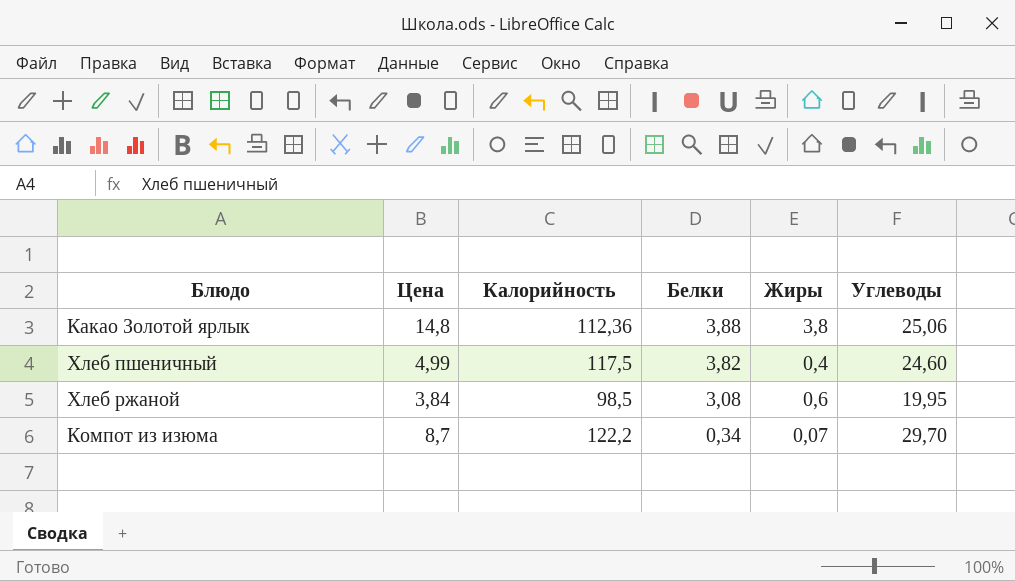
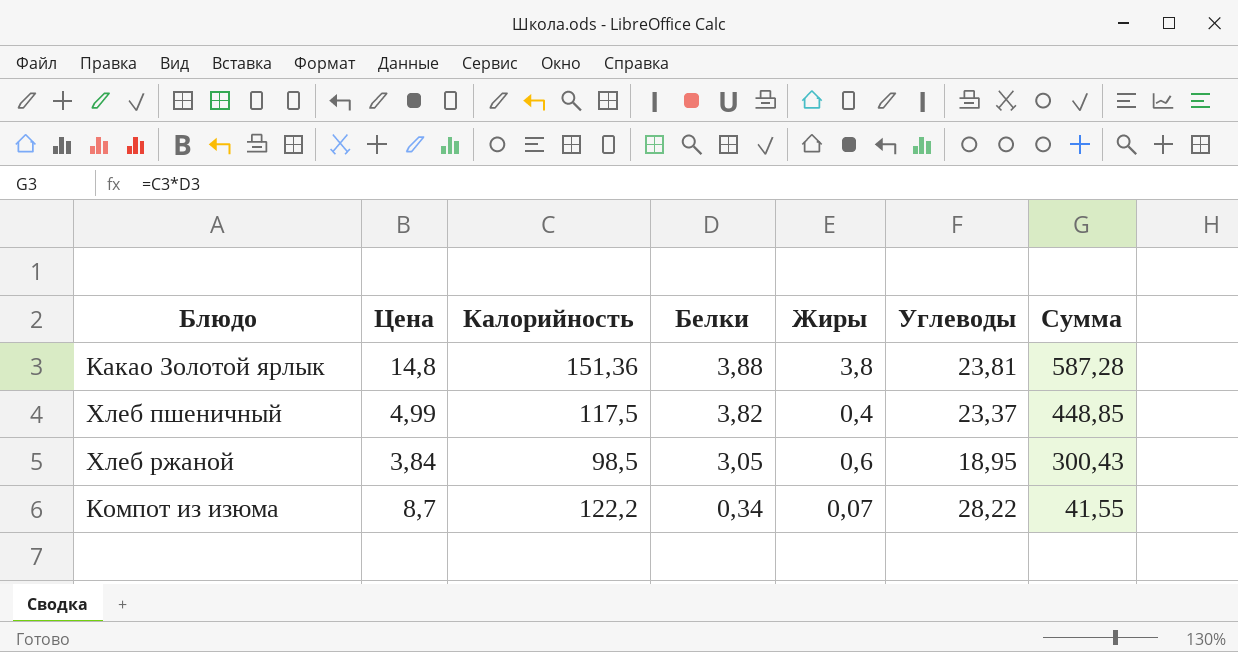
column Сумма | formula: none -> [Калорийность] * [Белки]
Какао Золотой ярлык | Калорийность: 112,36 -> 151,36
Какао Золотой ярлык | Углеводы: 25,06 -> 23,81
Хлеб пшеничный | Углеводы: 24,60 -> 23,37
Хлеб ржаной | Белки: 3,08 -> 3,05
Хлеб ржаной | Углеводы: 19,95 -> 18,95
Компот из изюма | Углеводы: 29,70 -> 28,22

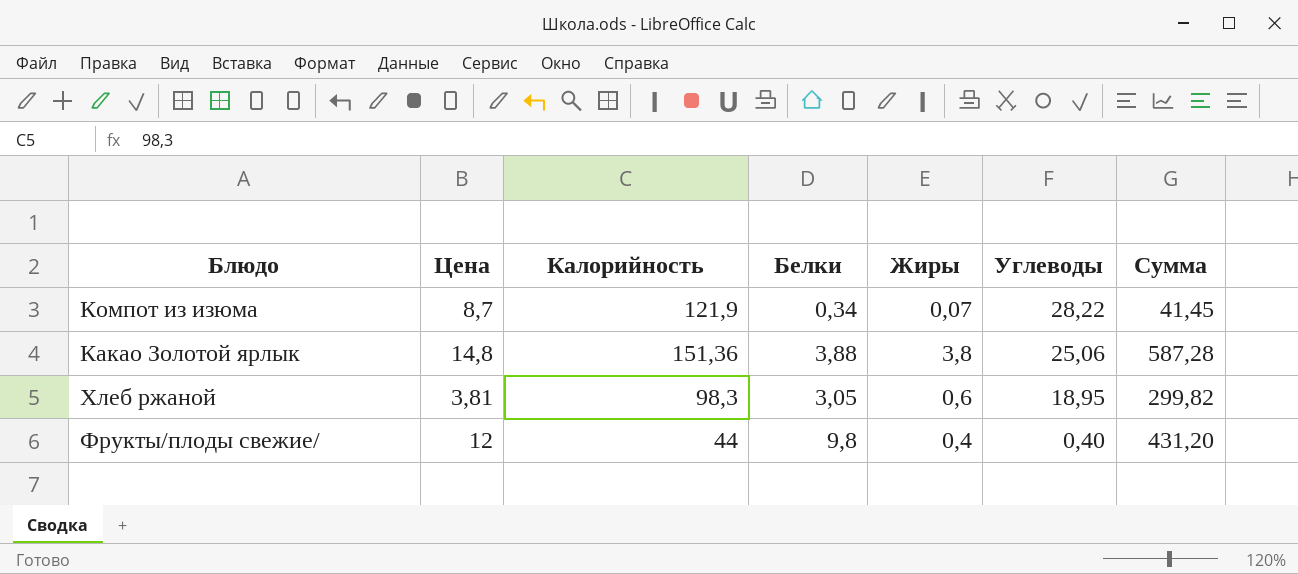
row order: Белки descending -> Углеводы descending
row Хлеб пшеничный: 4,99 | 117,5 | 3,82 | 0,4 | 23,37 | 448,85 -> none
Компот из изюма | Калорийность: 122,2 -> 121,9
Компот из изюма | Сумма: 41,55 -> 41,45
Какао Золотой ярлык | Углеводы: 23,81 -> 25,06
Хлеб ржаной | Цена: 3,84 -> 3,81
Хлеб ржаной | Калорийность: 98,5 -> 98,3
Хлеб ржаной | Сумма: 300,43 -> 299,82
row Фрукты/плоды свежие/: none -> 12 | 44 | 9,8 | 0,4 | 0,40 | 431,20

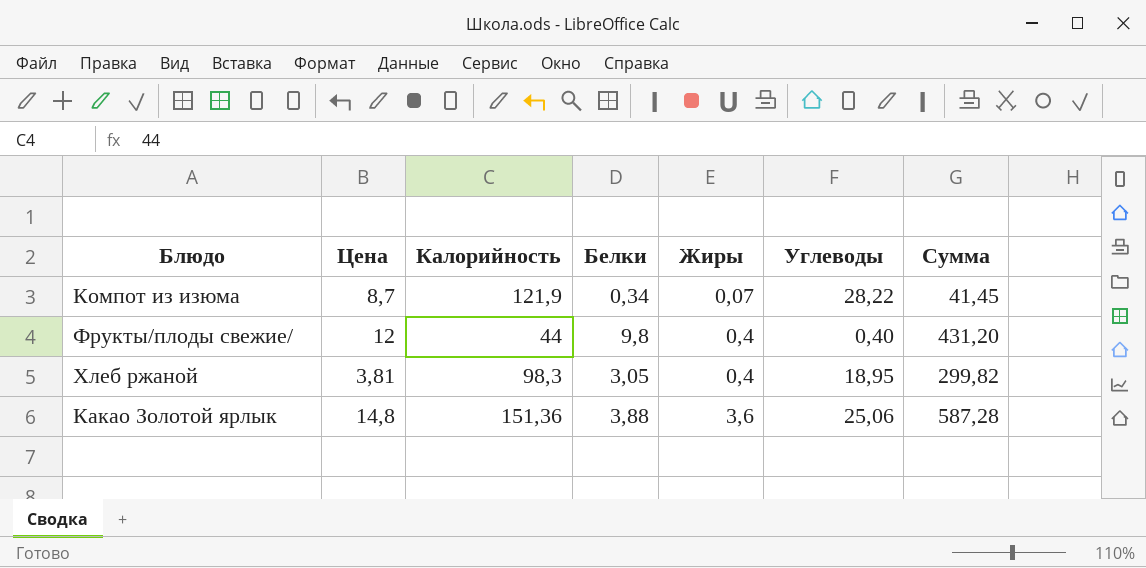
row order: Углеводы descending -> Жиры ascending
Хлеб ржаной | Жиры: 0,6 -> 0,4
Какао Золотой ярлык | Жиры: 3,8 -> 3,6

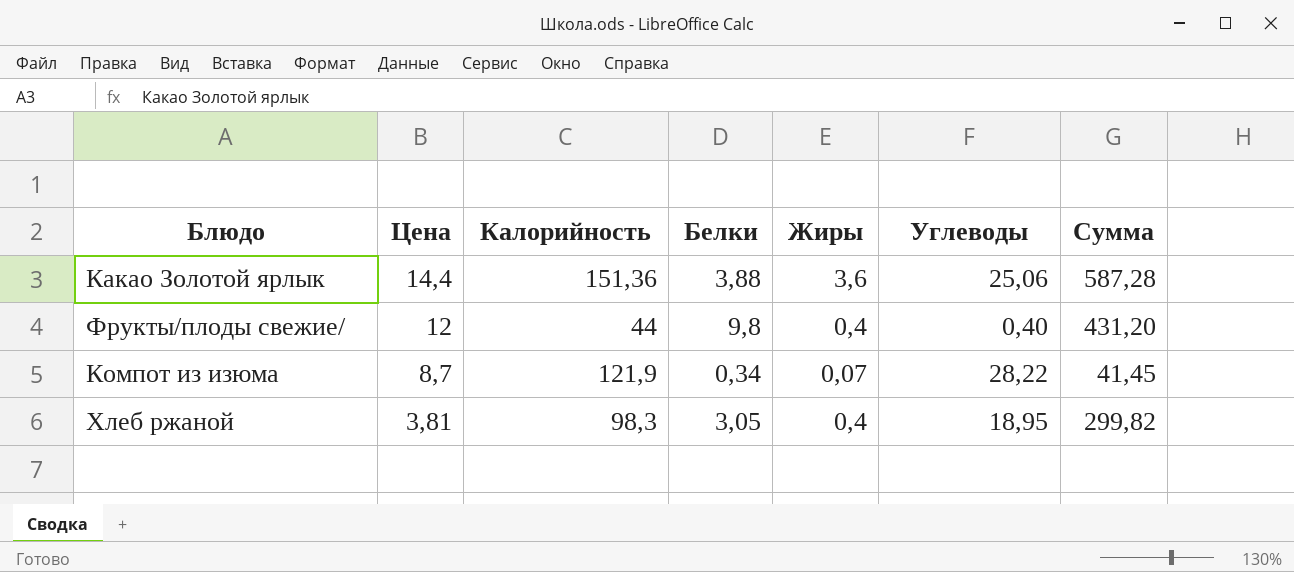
row order: Жиры ascending -> Цена descending
Какао Золотой ярлык | Цена: 14,8 -> 14,4

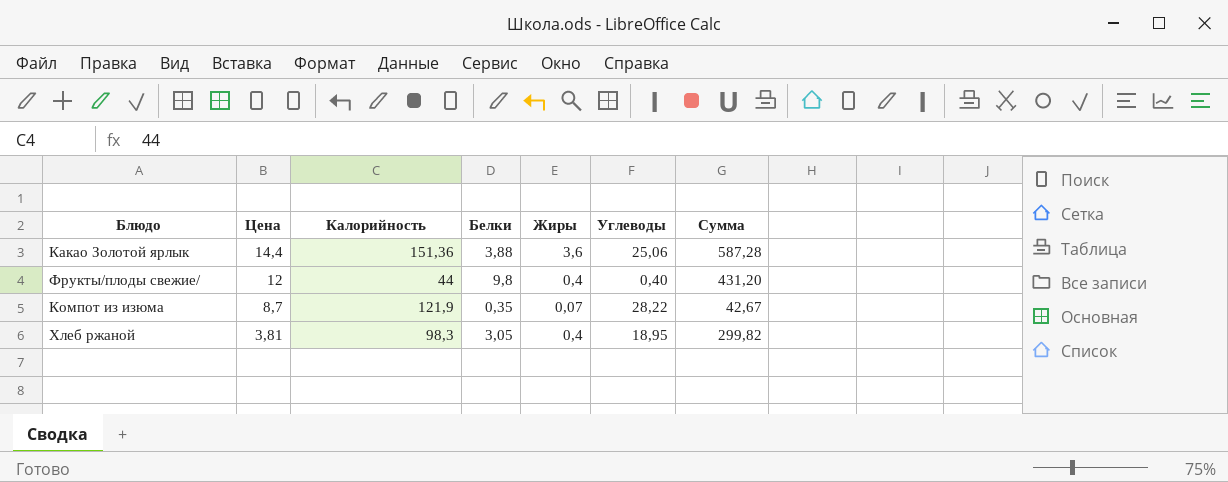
Компот из изюма | Белки: 0,34 -> 0,35
Компот из изюма | Сумма: 41,45 -> 42,67

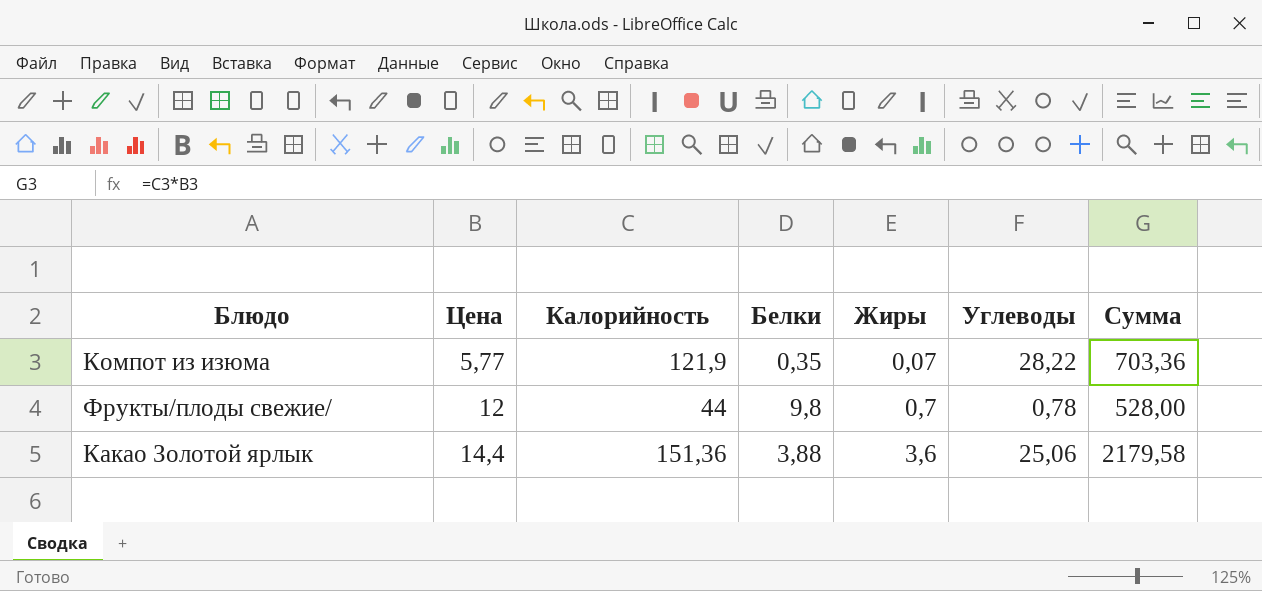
row order: Цена descending -> Цена ascending
column Сумма | formula: [Калорийность] * [Белки] -> [Цена] * [Калорийность]
row Хлеб ржаной: 3,81 | 98,3 | 3,05 | 0,4 | 18,95 | 299,82 -> none
Компот из изюма | Цена: 8,7 -> 5,77
Фрукты/плоды свежие/ | Жиры: 0,4 -> 0,7
Фрукты/плоды свежие/ | Углеводы: 0,40 -> 0,78

